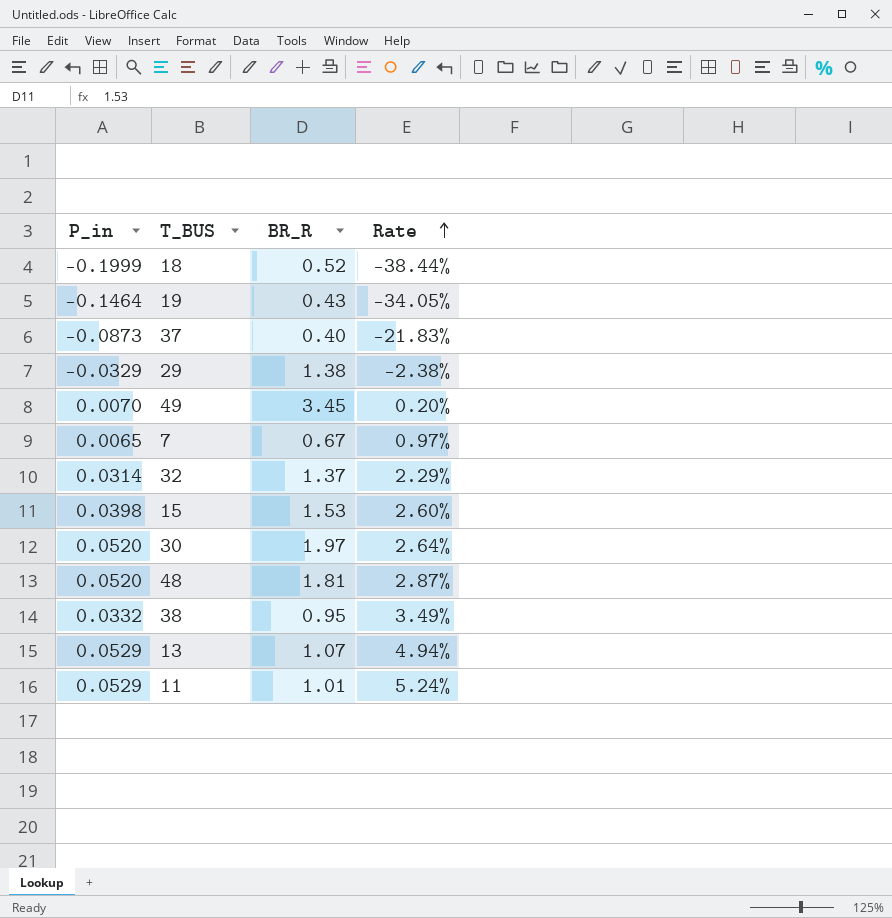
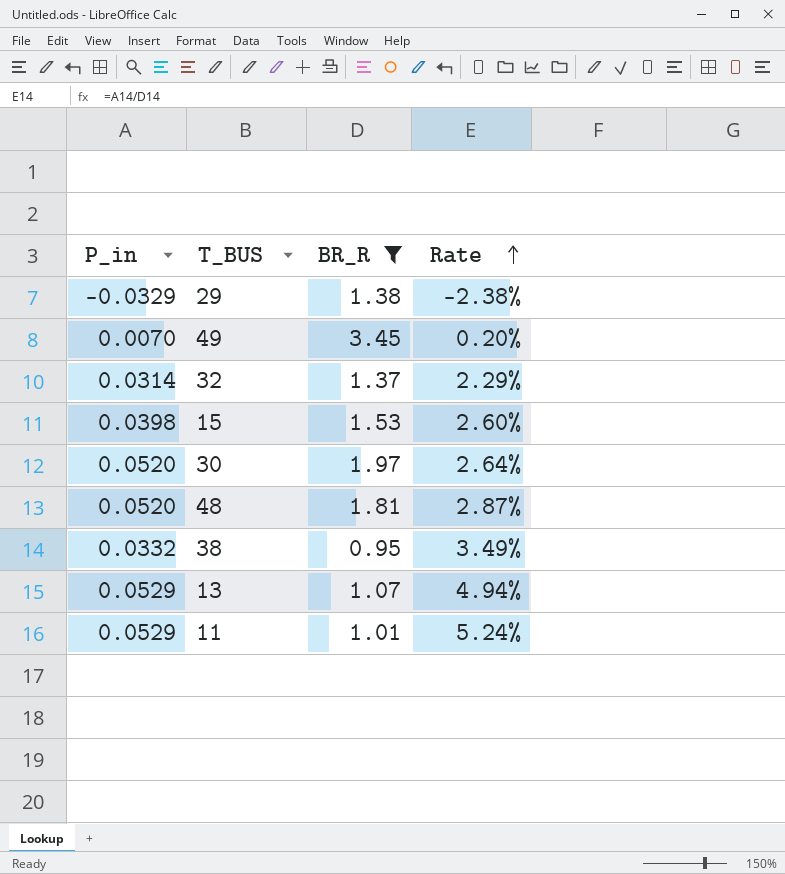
filter: none -> BR_R >= 0.95

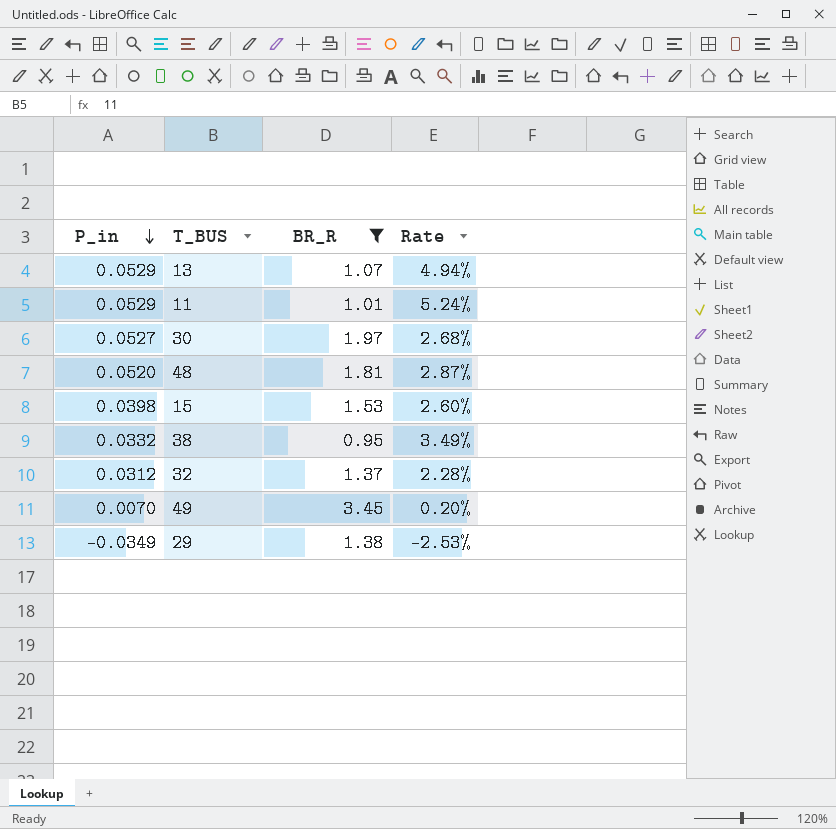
row order: Rate ascending -> P_in descending
30 | P_in: 0.0520 -> 0.0527
30 | Rate: 2.64% -> 2.68%
32 | P_in: 0.0314 -> 0.0312
32 | Rate: 2.29% -> 2.28%
29 | P_in: -0.0329 -> -0.0349
29 | Rate: -2.38% -> -2.53%

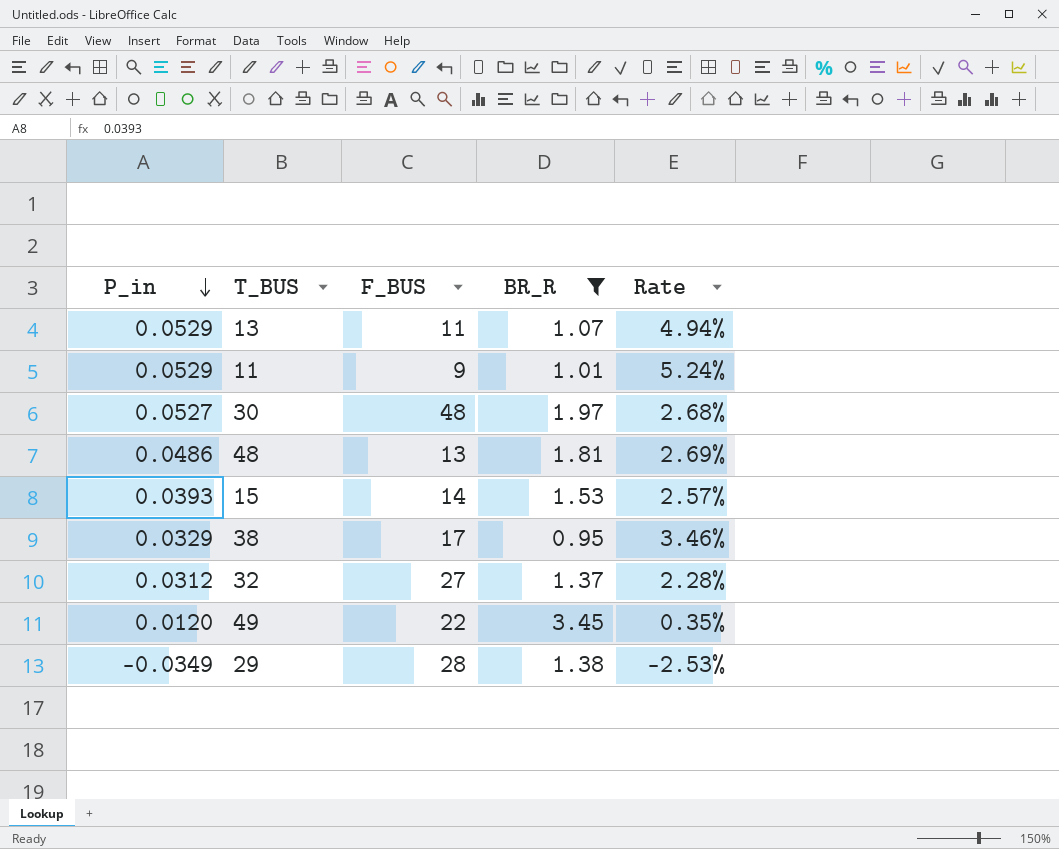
column F_BUS | position: none -> 3
48 | P_in: 0.0520 -> 0.0486
48 | Rate: 2.87% -> 2.69%
15 | P_in: 0.0398 -> 0.0393
15 | Rate: 2.60% -> 2.57%
38 | P_in: 0.0332 -> 0.0329
38 | Rate: 3.49% -> 3.46%
49 | P_in: 0.0070 -> 0.0120
49 | Rate: 0.20% -> 0.35%

